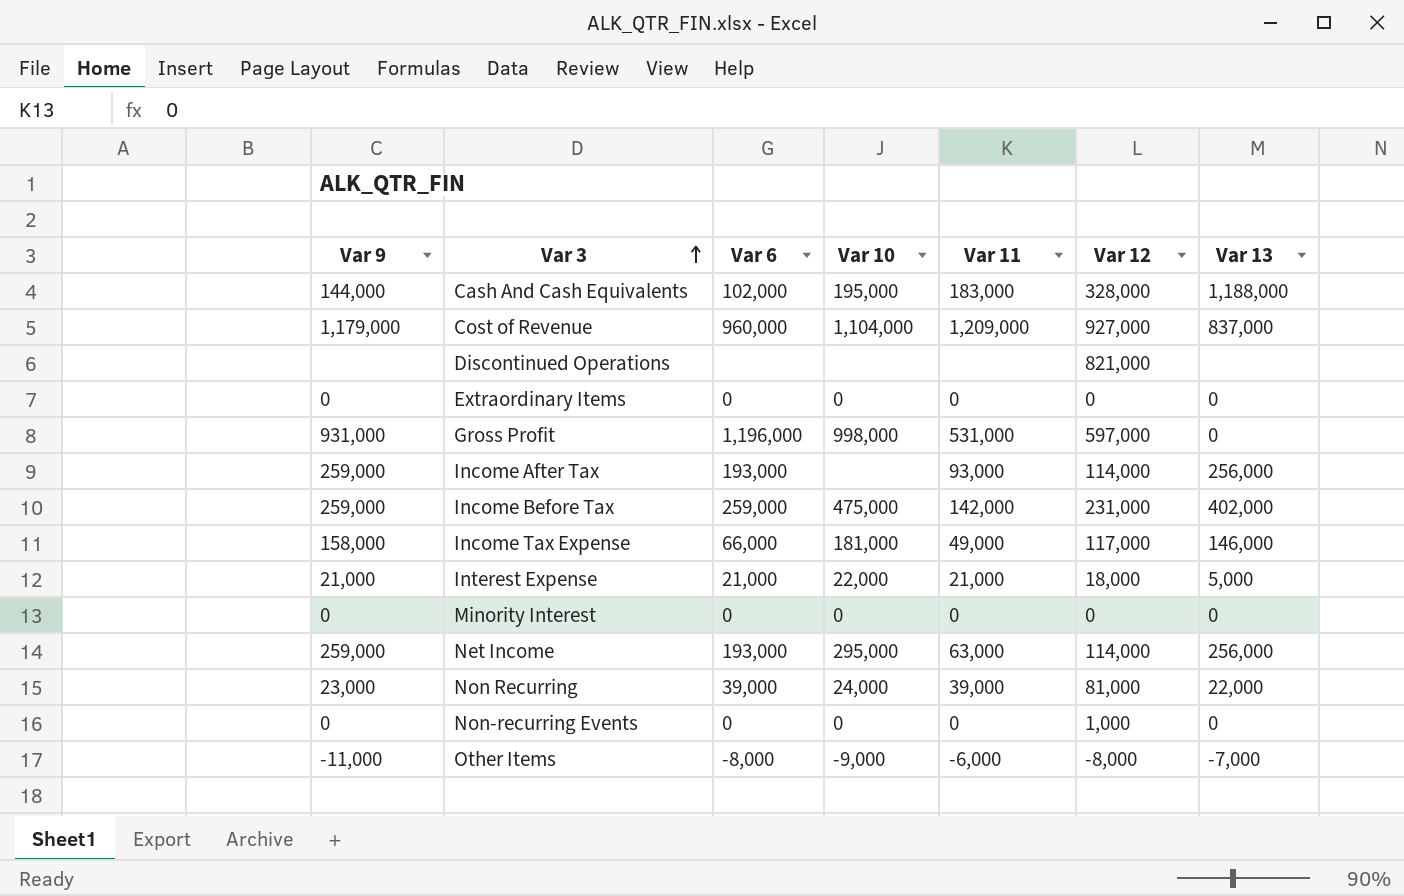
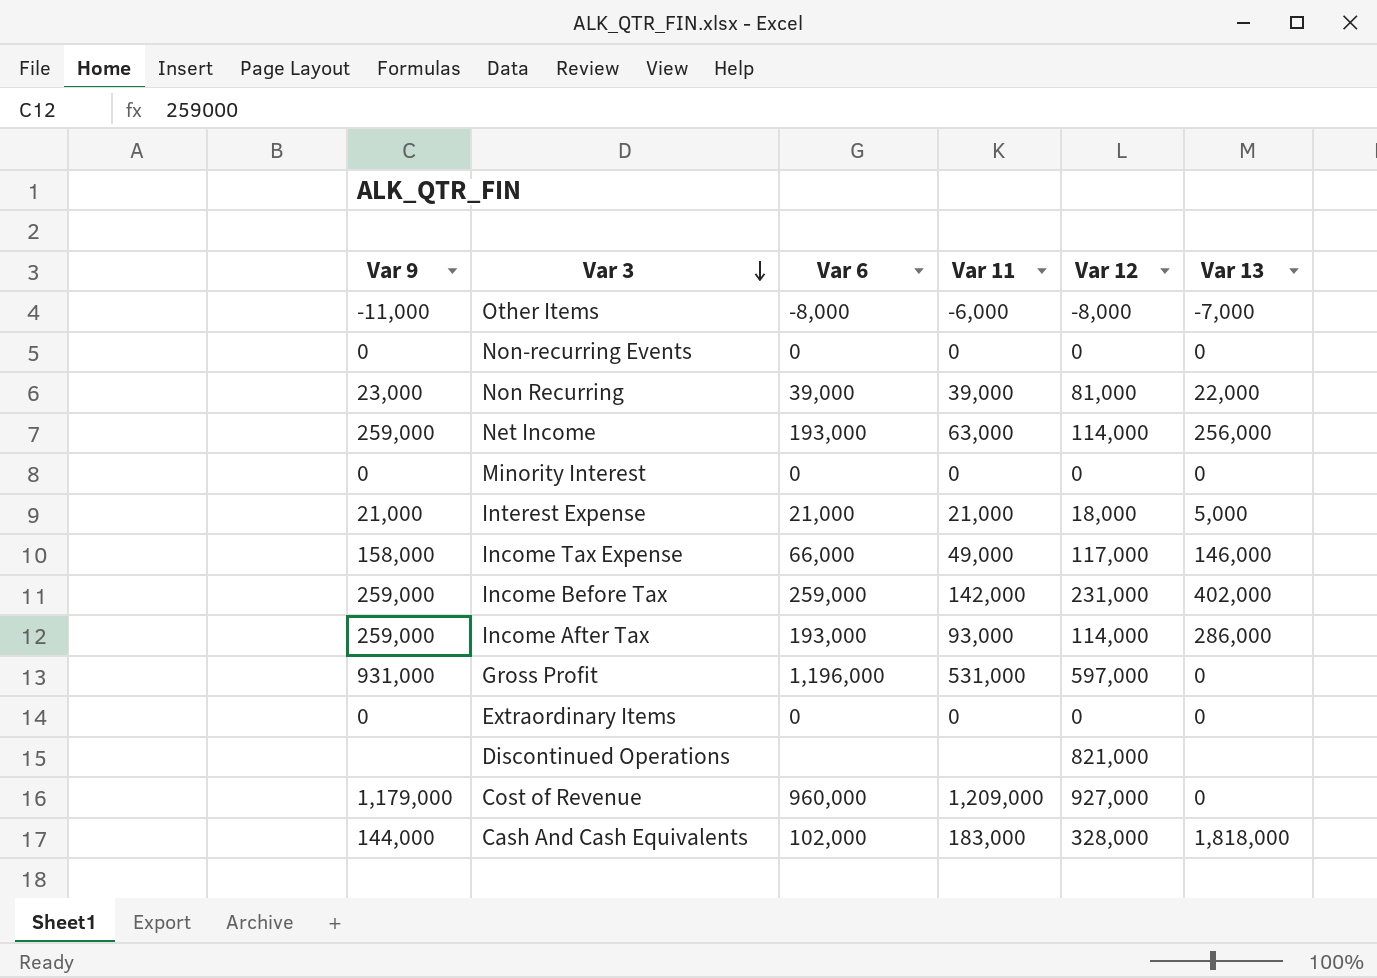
row order: Var 3 ascending -> Var 3 descending
column Var 10 | position: 4 -> none
Non-recurring Events | Var 12: 1,000 -> 0
Income After Tax | Var 13: 256,000 -> 286,000
Cost of Revenue | Var 13: 837,000 -> 0
Cash And Cash Equivalents | Var 13: 1,188,000 -> 1,818,000

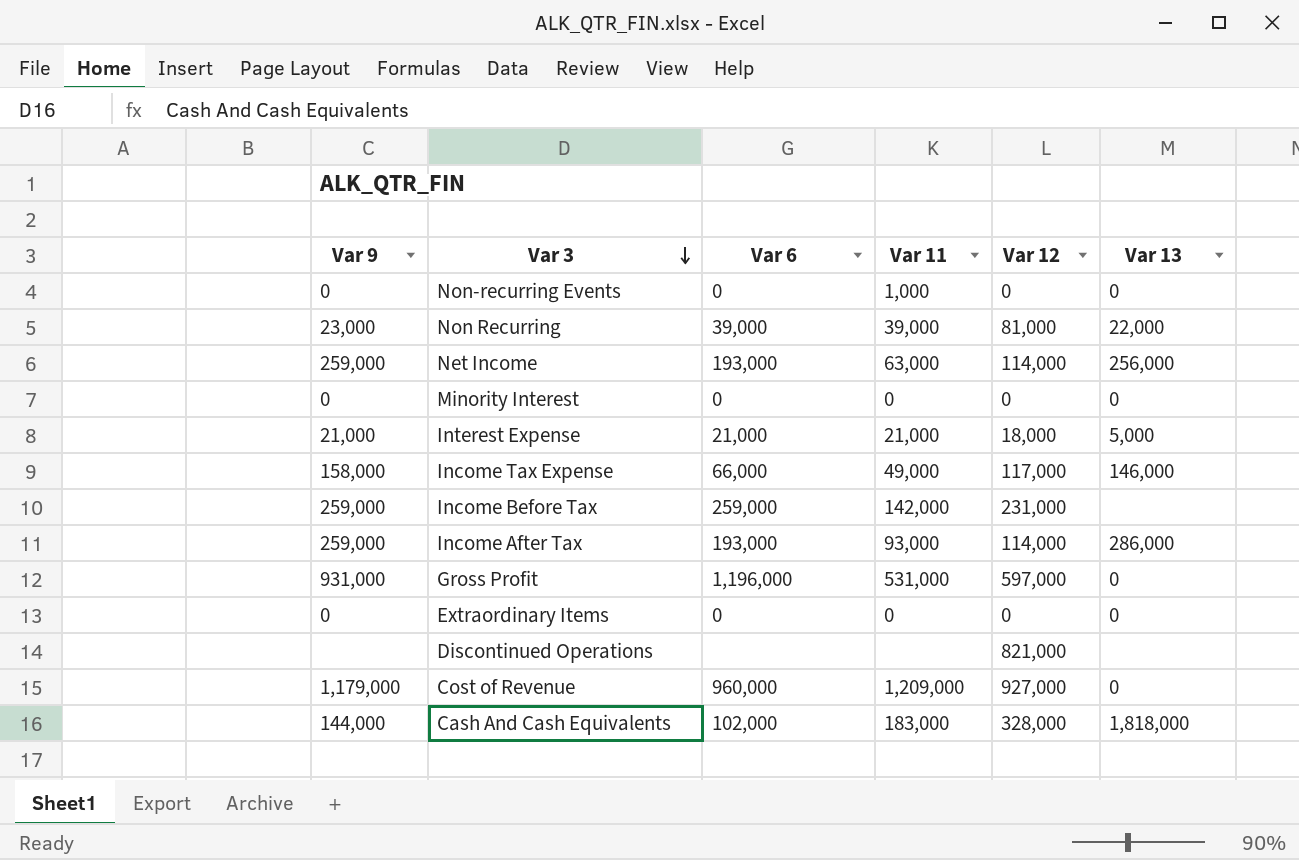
row Other Items: -11,000 | -8,000 | -6,000 | -8,000 | -7,000 -> none
Non-recurring Events | Var 11: 0 -> 1,000
Income Before Tax | Var 13: 402,000 -> none

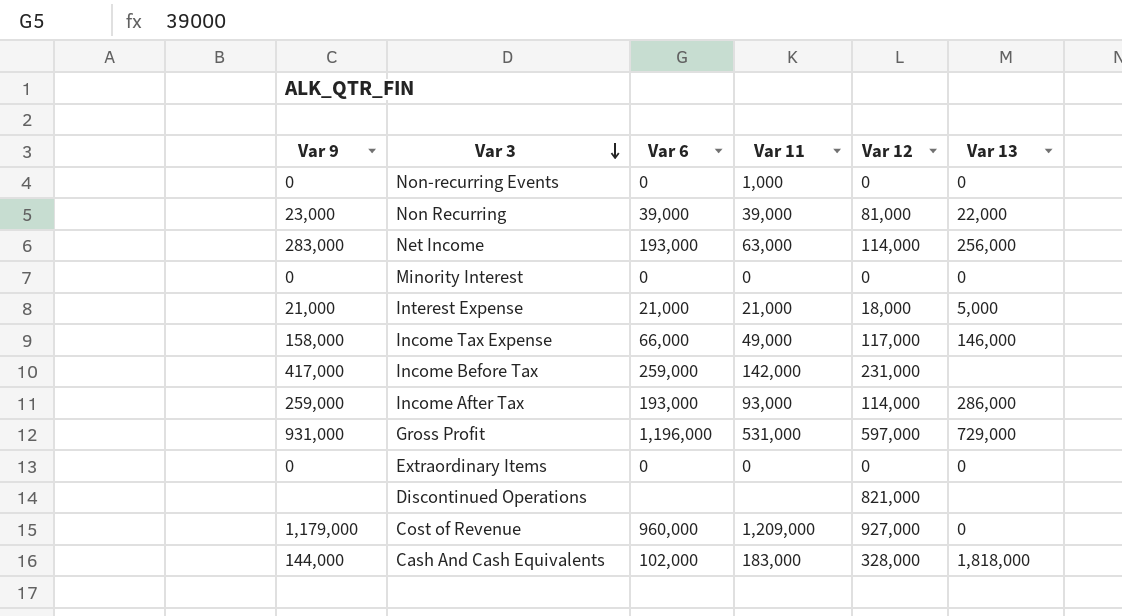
Net Income | Var 9: 259,000 -> 283,000
Income Before Tax | Var 9: 259,000 -> 417,000
Gross Profit | Var 13: 0 -> 729,000

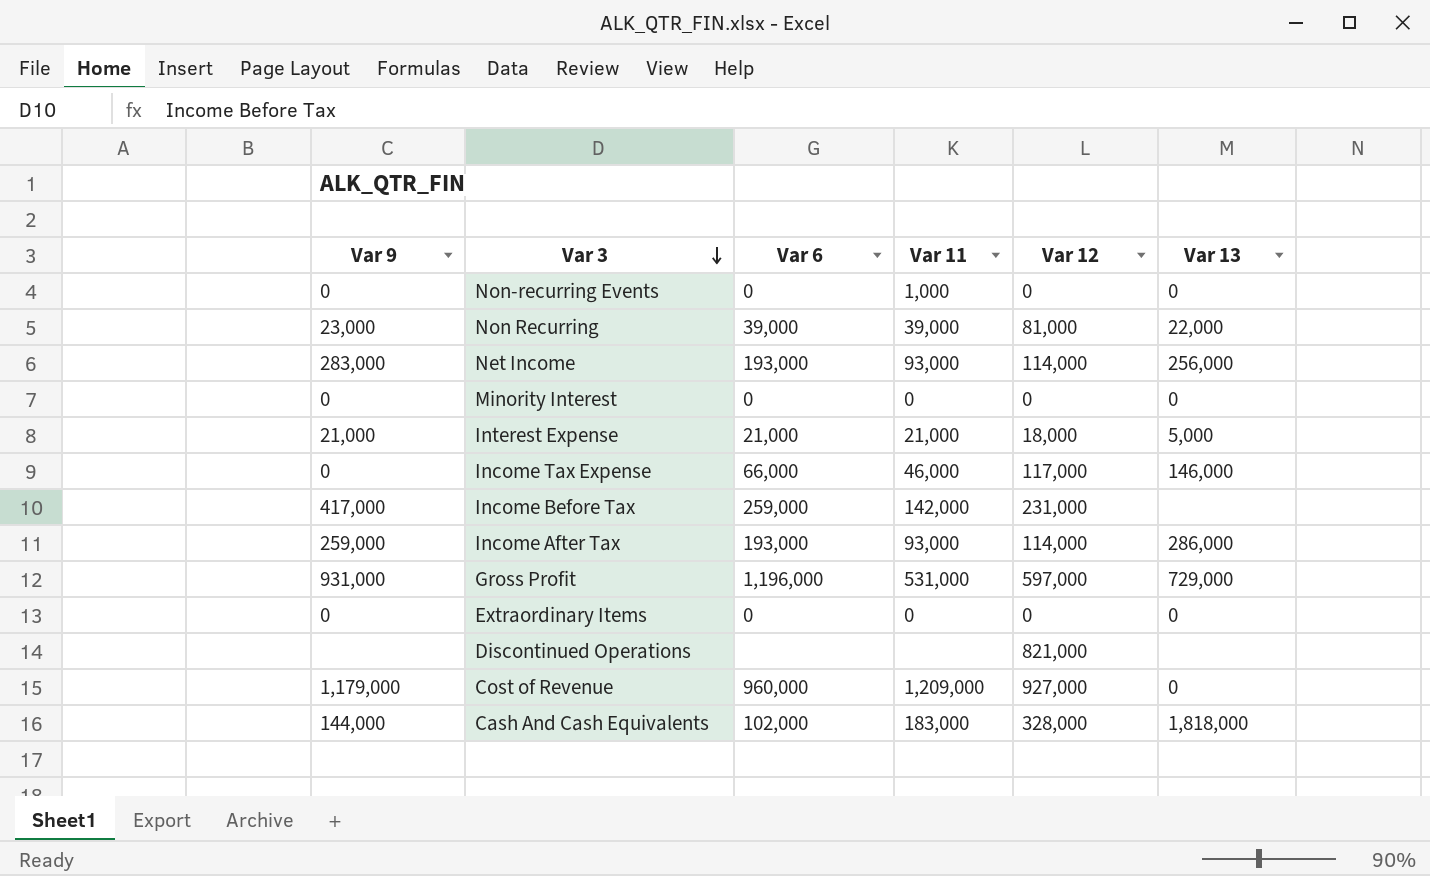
Net Income | Var 11: 63,000 -> 93,000
Income Tax Expense | Var 9: 158,000 -> 0
Income Tax Expense | Var 11: 49,000 -> 46,000

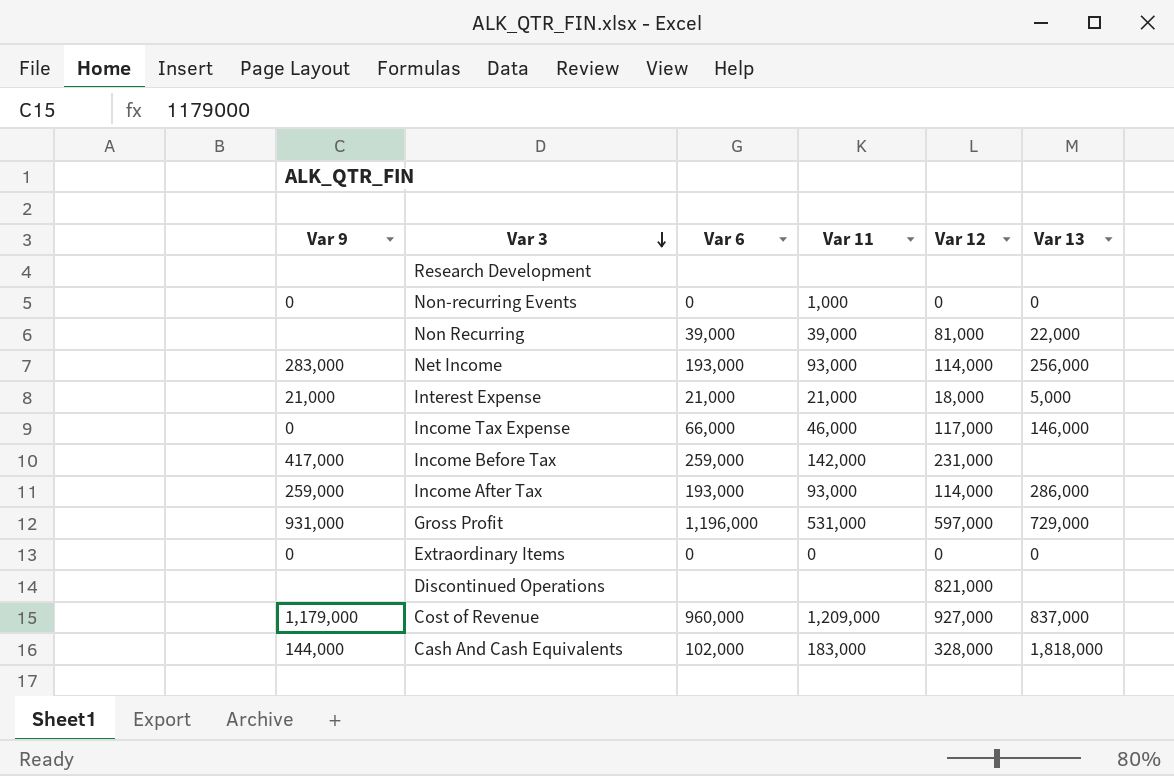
row Minority Interest: 0 | 0 | 0 | 0 | 0 -> none
row Research Development: none -> none | none | none | none | none
Non Recurring | Var 9: 23,000 -> none
Cost of Revenue | Var 13: 0 -> 837,000

